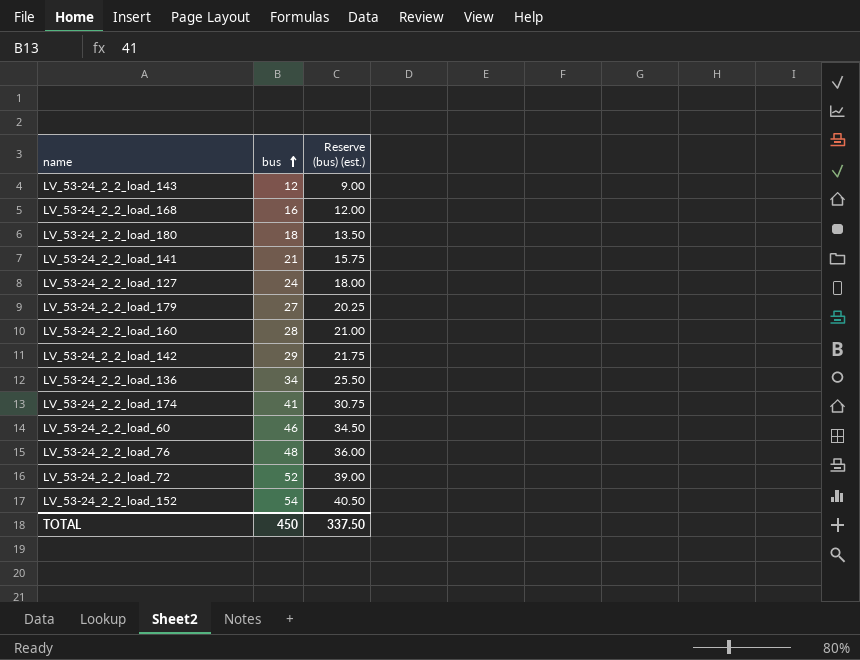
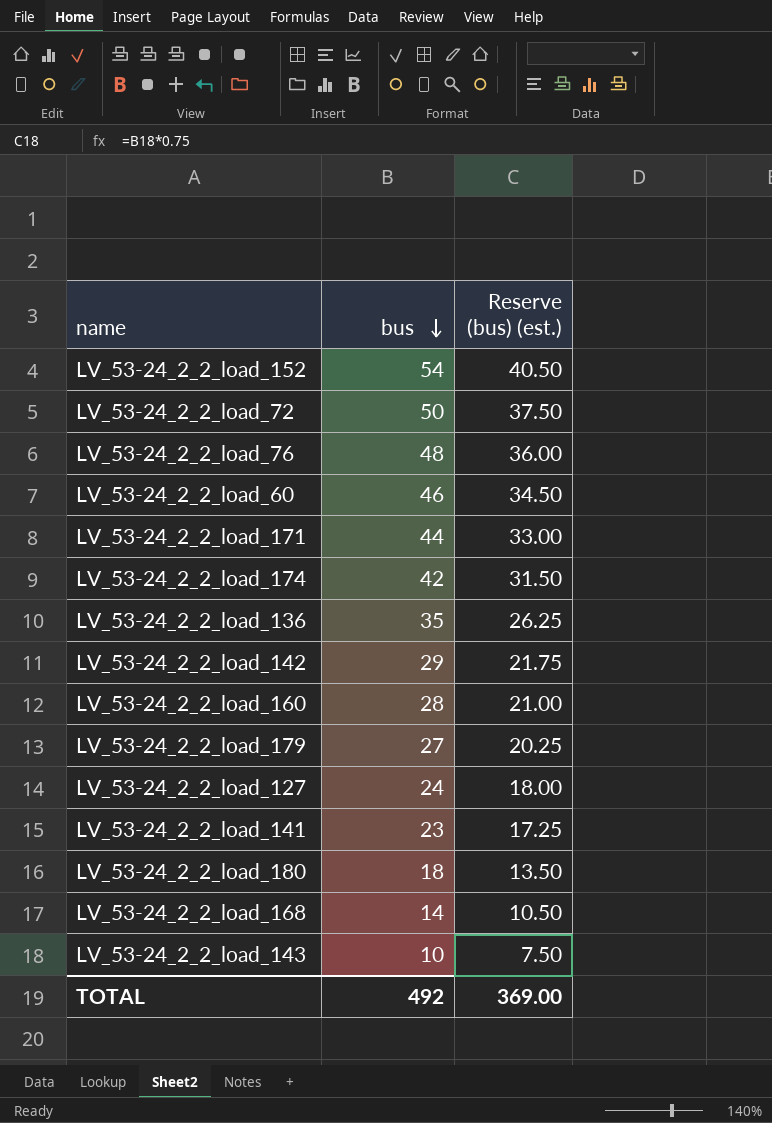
row order: bus ascending -> bus descending
LV_53-24_2_2_load_72 | bus: 52 -> 50
LV_53-24_2_2_load_72 | Reserve (bus) (est.): 39.00 -> 37.50
row LV_53-24_2_2_load_171: none -> 44 | 33.00
LV_53-24_2_2_load_174 | bus: 41 -> 42
LV_53-24_2_2_load_174 | Reserve (bus) (est.): 30.75 -> 31.50
LV_53-24_2_2_load_136 | bus: 34 -> 35
LV_53-24_2_2_load_136 | Reserve (bus) (est.): 25.50 -> 26.25
LV_53-24_2_2_load_141 | bus: 21 -> 23
LV_53-24_2_2_load_141 | Reserve (bus) (est.): 15.75 -> 17.25
LV_53-24_2_2_load_168 | bus: 16 -> 14
LV_53-24_2_2_load_168 | Reserve (bus) (est.): 12.00 -> 10.50
LV_53-24_2_2_load_143 | bus: 12 -> 10
LV_53-24_2_2_load_143 | Reserve (bus) (est.): 9.00 -> 7.50
TOTAL | bus: 450 -> 492
TOTAL | Reserve (bus) (est.): 337.50 -> 369.00

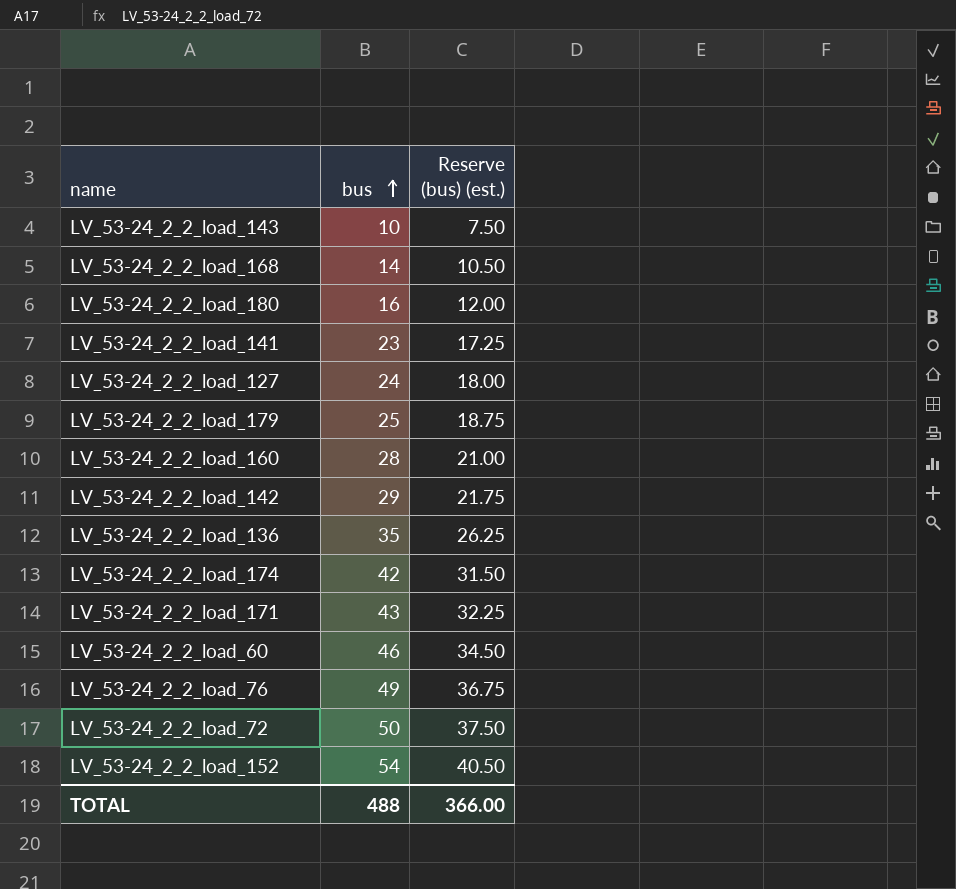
row order: bus descending -> bus ascending
LV_53-24_2_2_load_180 | bus: 18 -> 16
LV_53-24_2_2_load_180 | Reserve (bus) (est.): 13.50 -> 12.00
LV_53-24_2_2_load_179 | bus: 27 -> 25
LV_53-24_2_2_load_179 | Reserve (bus) (est.): 20.25 -> 18.75
LV_53-24_2_2_load_171 | bus: 44 -> 43
LV_53-24_2_2_load_171 | Reserve (bus) (est.): 33.00 -> 32.25
LV_53-24_2_2_load_76 | bus: 48 -> 49
LV_53-24_2_2_load_76 | Reserve (bus) (est.): 36.00 -> 36.75
TOTAL | bus: 492 -> 488
TOTAL | Reserve (bus) (est.): 369.00 -> 366.00

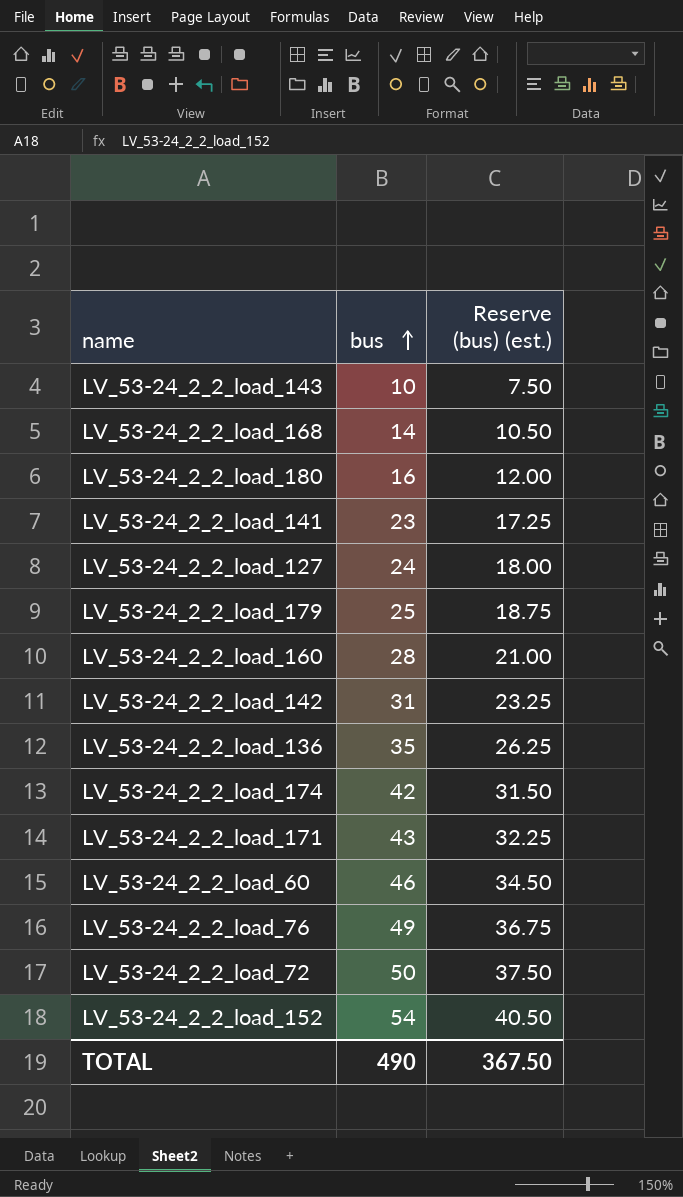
LV_53-24_2_2_load_142 | bus: 29 -> 31
LV_53-24_2_2_load_142 | Reserve (bus) (est.): 21.75 -> 23.25
TOTAL | bus: 488 -> 490
TOTAL | Reserve (bus) (est.): 366.00 -> 367.50

